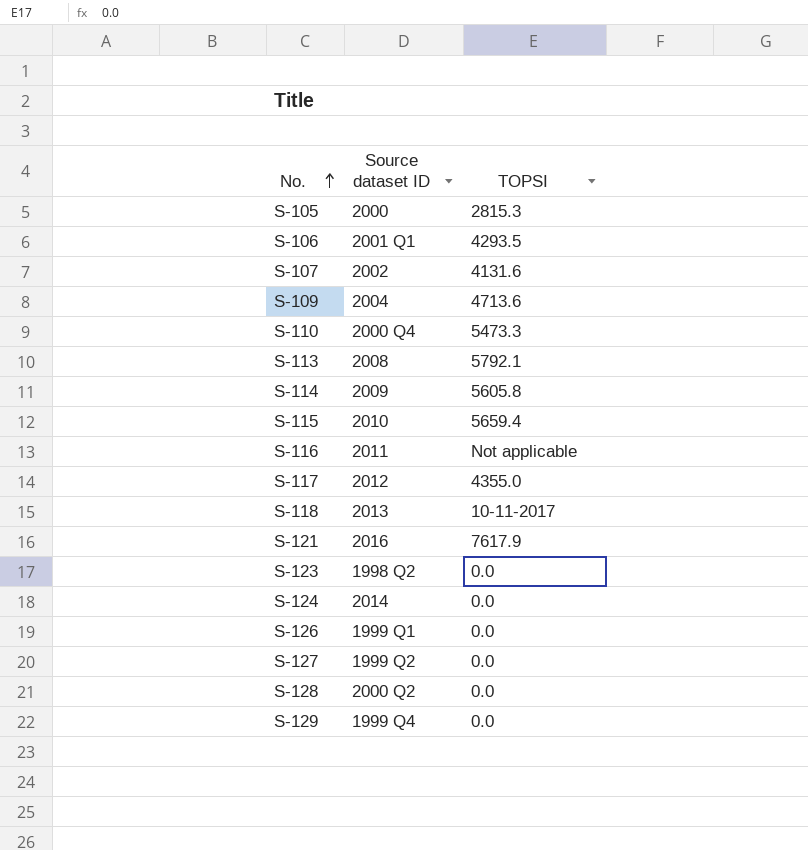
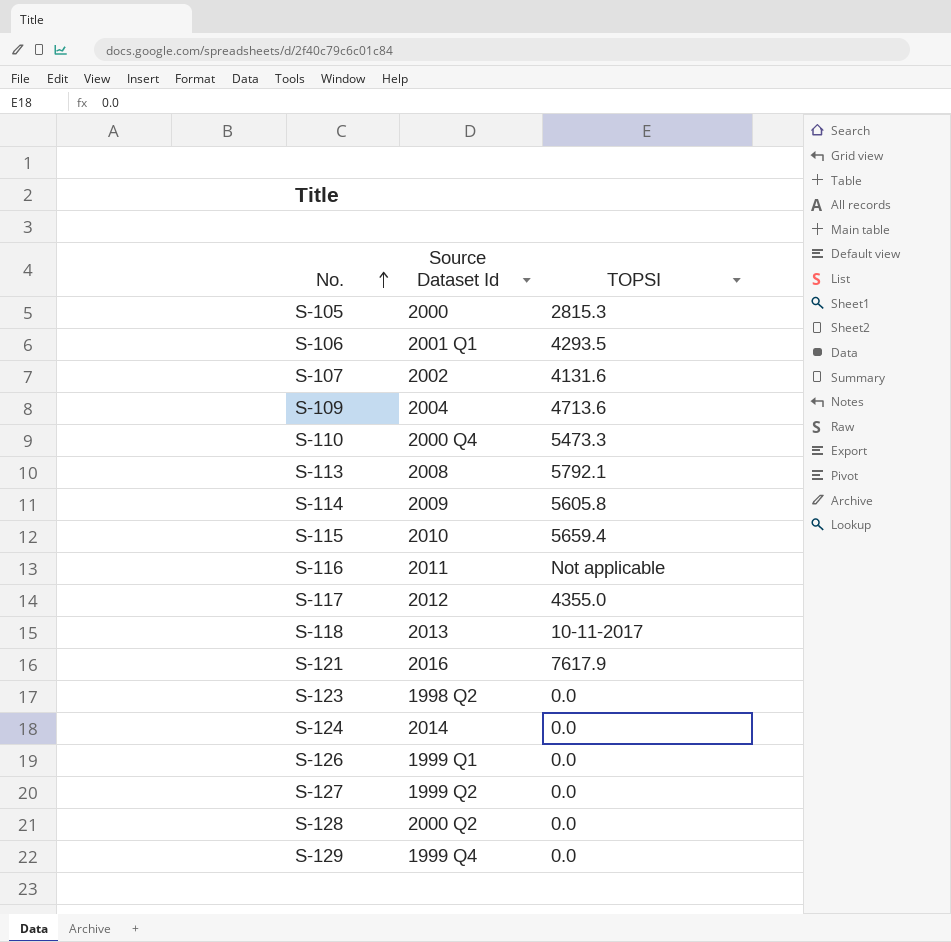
column name: Source dataset ID -> Source Dataset Id

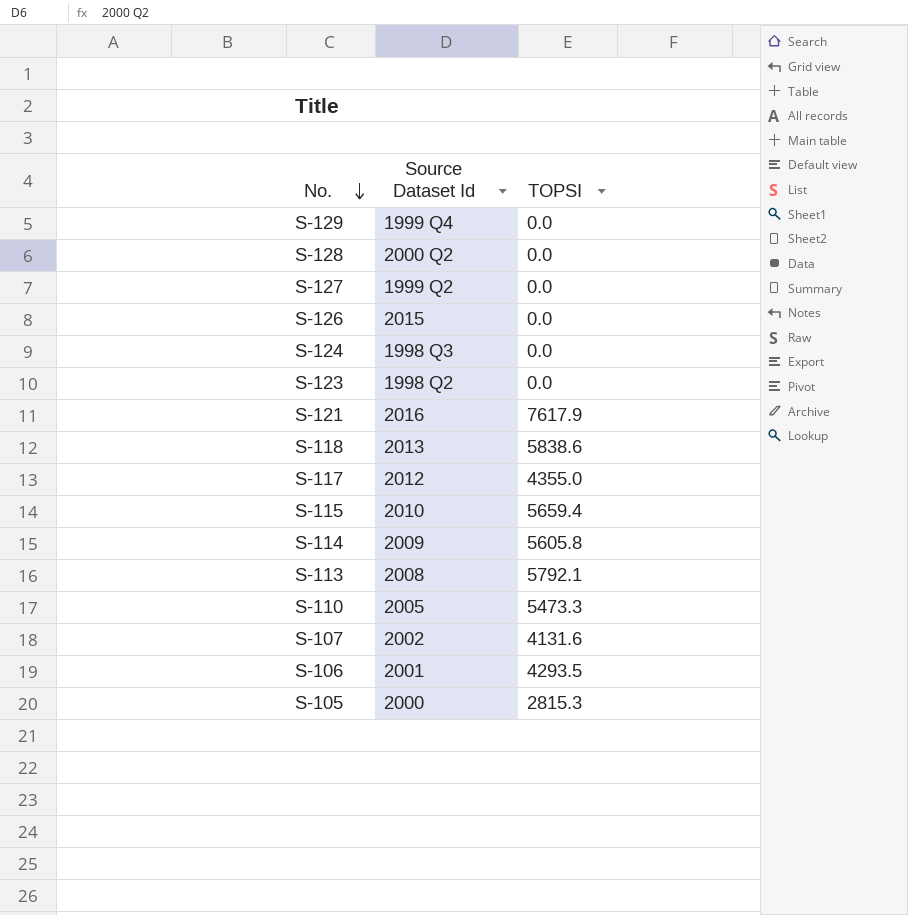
row order: No. ascending -> No. descending
row S-109: 2004 | 4713.6 -> none
row S-116: 2011 | Not applicable -> none
S-126 | Source Dataset Id: 1999 Q1 -> 2015
S-124 | Source Dataset Id: 2014 -> 1998 Q3
S-118 | TOPSI: 10-11-2017 -> 5838.6
S-110 | Source Dataset Id: 2000 Q4 -> 2005
S-106 | Source Dataset Id: 2001 Q1 -> 2001

